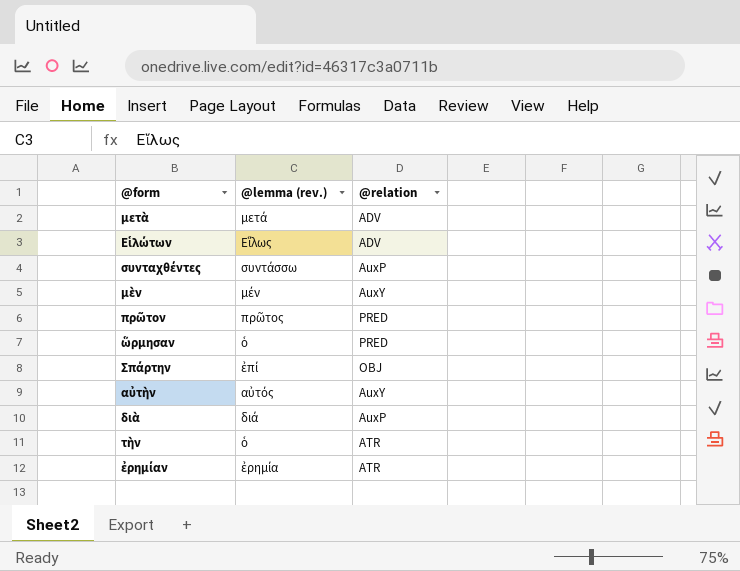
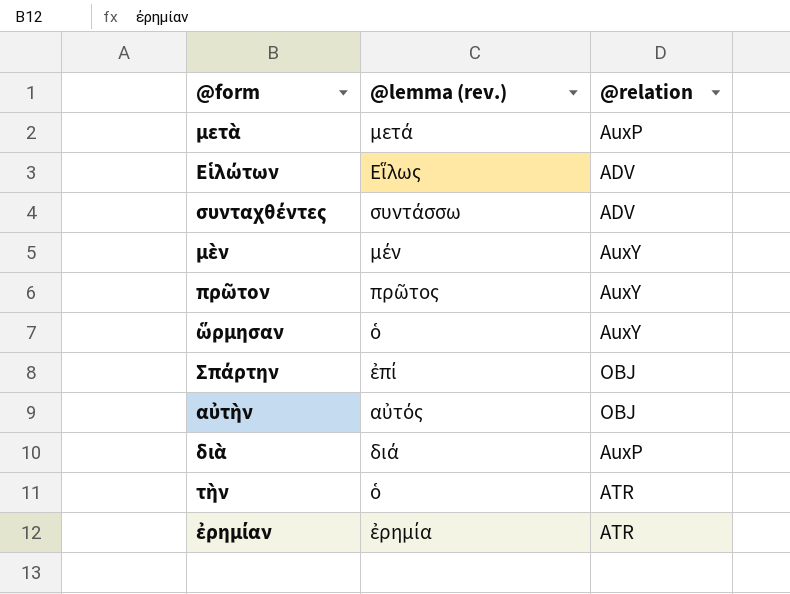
μετὰ | @relation: ADV -> AuxP
συνταχθέντες | @relation: AuxP -> ADV
πρῶτον | @relation: PRED -> AuxY
ὥρμησαν | @relation: PRED -> AuxY
αὐτὴν | @relation: AuxY -> OBJ

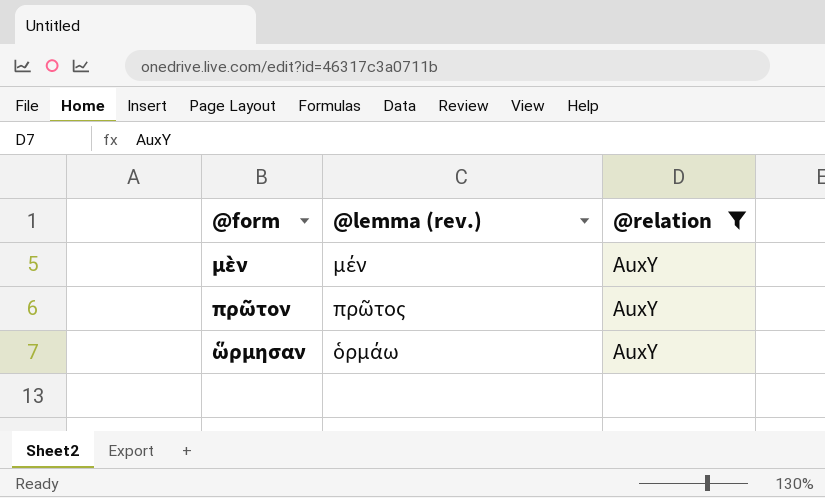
filter: none -> @relation = AuxY
ὥρμησαν | @lemma (rev.): ὁ -> ὁρμάω

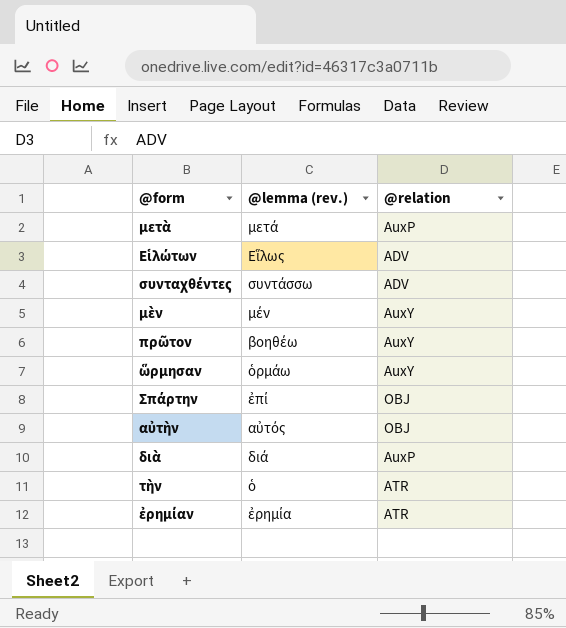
filter: @relation = AuxY -> none
πρῶτον | @lemma (rev.): πρῶτος -> βοηθέω

